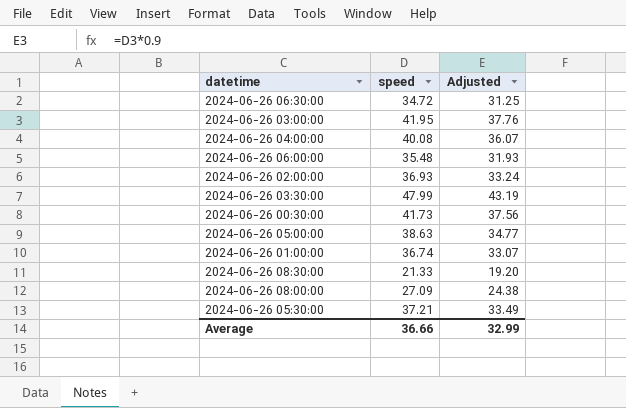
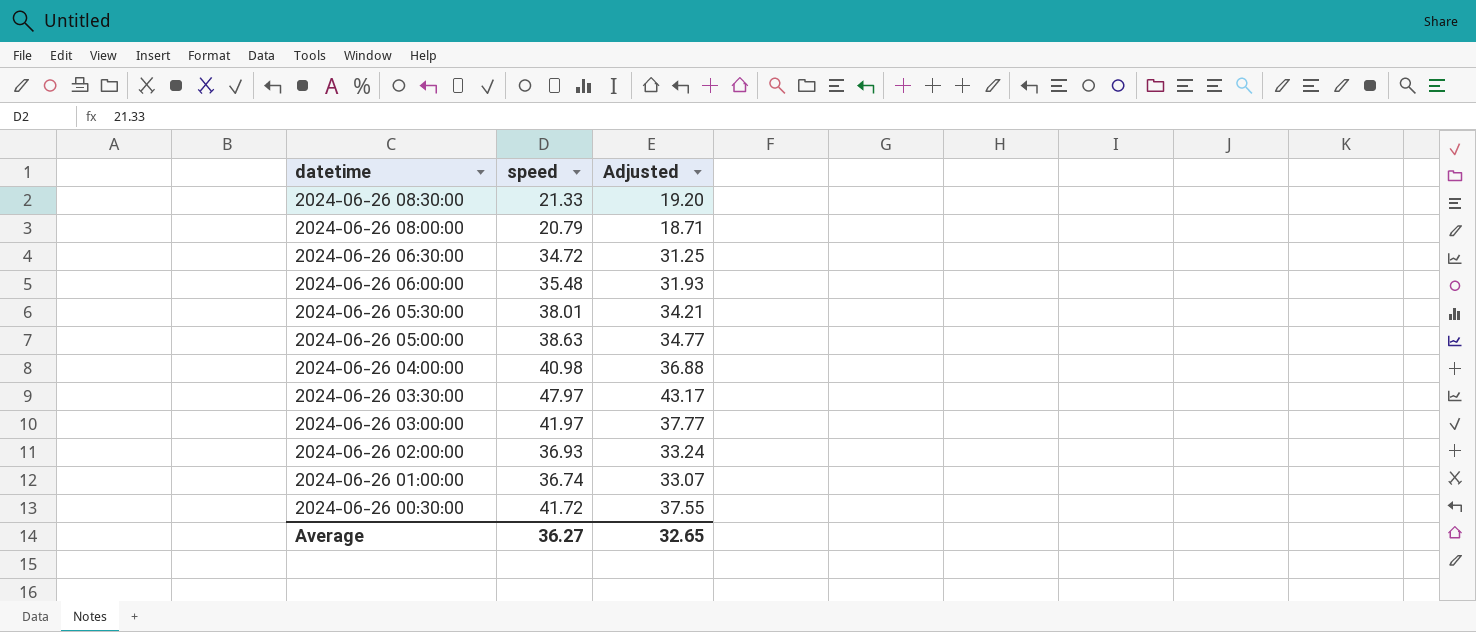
row order: none -> datetime descending
2024-06-26 08:00:00 | speed: 27.09 -> 20.79
2024-06-26 08:00:00 | Adjusted: 24.38 -> 18.71
2024-06-26 05:30:00 | speed: 37.21 -> 38.01
2024-06-26 05:30:00 | Adjusted: 33.49 -> 34.21
2024-06-26 04:00:00 | speed: 40.08 -> 40.98
2024-06-26 04:00:00 | Adjusted: 36.07 -> 36.88
2024-06-26 03:30:00 | speed: 47.99 -> 47.97
2024-06-26 03:30:00 | Adjusted: 43.19 -> 43.17
2024-06-26 03:00:00 | speed: 41.95 -> 41.97
2024-06-26 03:00:00 | Adjusted: 37.76 -> 37.77
2024-06-26 00:30:00 | speed: 41.73 -> 41.72
2024-06-26 00:30:00 | Adjusted: 37.56 -> 37.55
Average | speed: 36.66 -> 36.27
Average | Adjusted: 32.99 -> 32.65

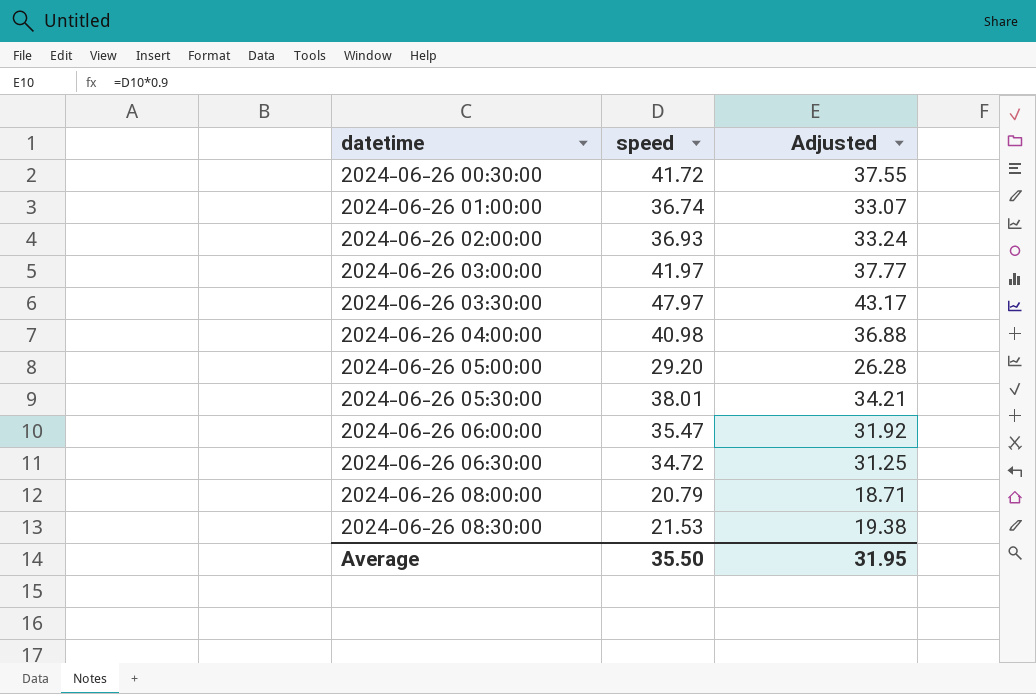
row order: datetime descending -> datetime ascending
2024-06-26 05:00:00 | speed: 38.63 -> 29.20
2024-06-26 05:00:00 | Adjusted: 34.77 -> 26.28
2024-06-26 06:00:00 | speed: 35.48 -> 35.47
2024-06-26 06:00:00 | Adjusted: 31.93 -> 31.92
2024-06-26 08:30:00 | speed: 21.33 -> 21.53
2024-06-26 08:30:00 | Adjusted: 19.20 -> 19.38
Average | speed: 36.27 -> 35.50
Average | Adjusted: 32.65 -> 31.95

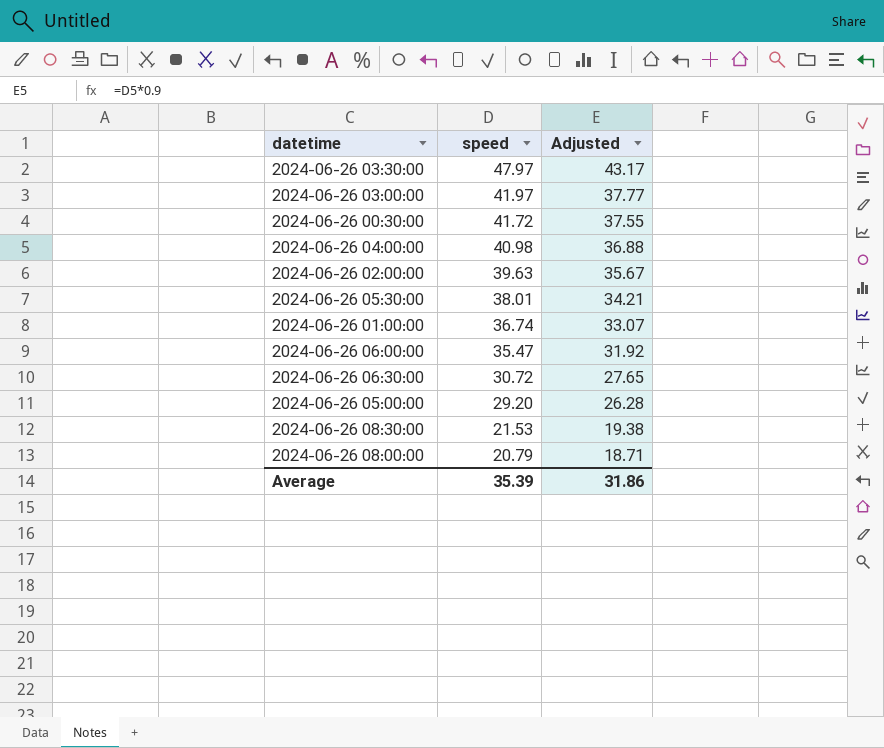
row order: datetime ascending -> speed descending
2024-06-26 02:00:00 | speed: 36.93 -> 39.63
2024-06-26 02:00:00 | Adjusted: 33.24 -> 35.67
2024-06-26 06:30:00 | speed: 34.72 -> 30.72
2024-06-26 06:30:00 | Adjusted: 31.25 -> 27.65
Average | speed: 35.50 -> 35.39
Average | Adjusted: 31.95 -> 31.86

